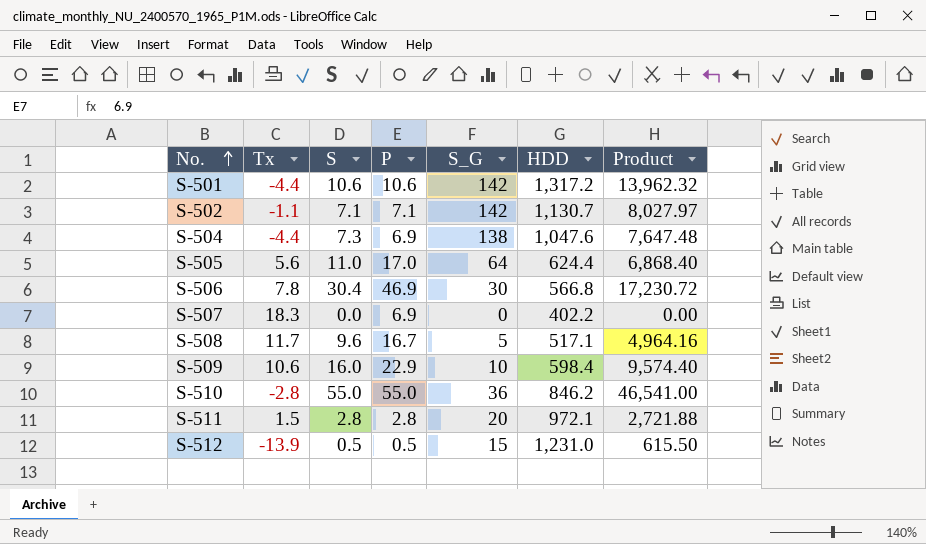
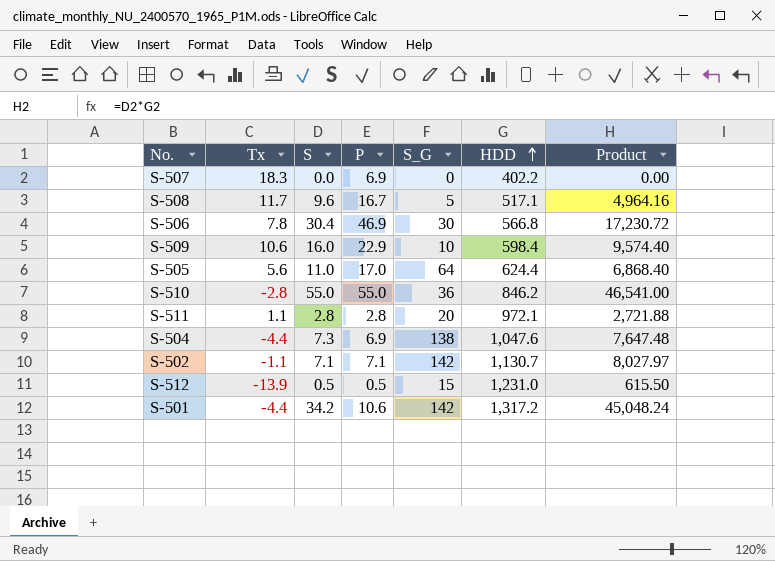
row order: No. ascending -> HDD ascending
S-511 | Tx: 1.5 -> 1.1
S-501 | S: 10.6 -> 34.2
S-501 | Product: 13,962.32 -> 45,048.24

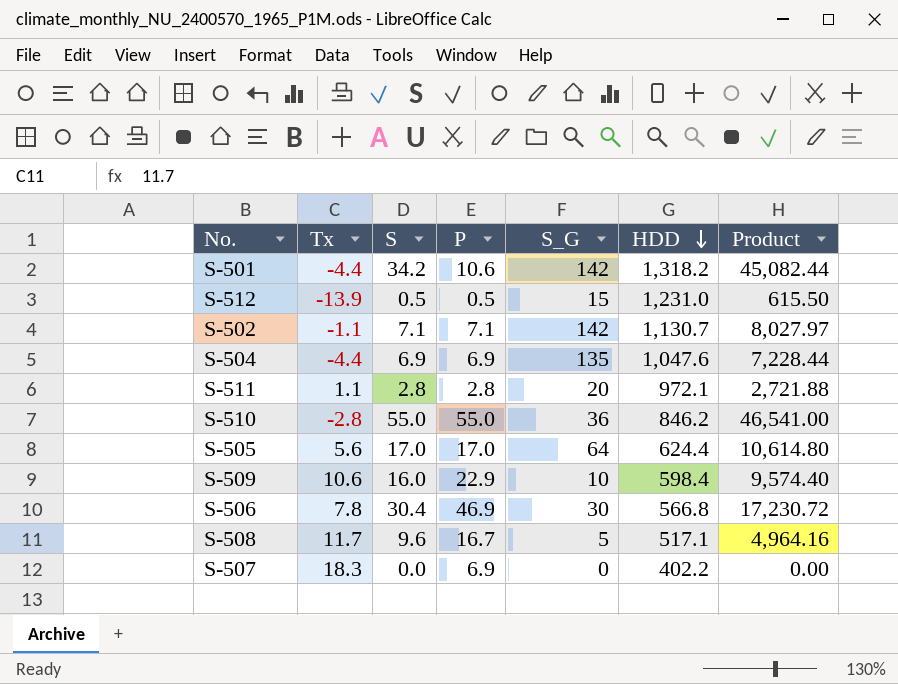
row order: HDD ascending -> HDD descending
S-501 | HDD: 1,317.2 -> 1,318.2
S-501 | Product: 45,048.24 -> 45,082.44
S-504 | S: 7.3 -> 6.9
S-504 | S_G: 138 -> 135
S-504 | Product: 7,647.48 -> 7,228.44
S-505 | S: 11.0 -> 17.0
S-505 | Product: 6,868.40 -> 10,614.80

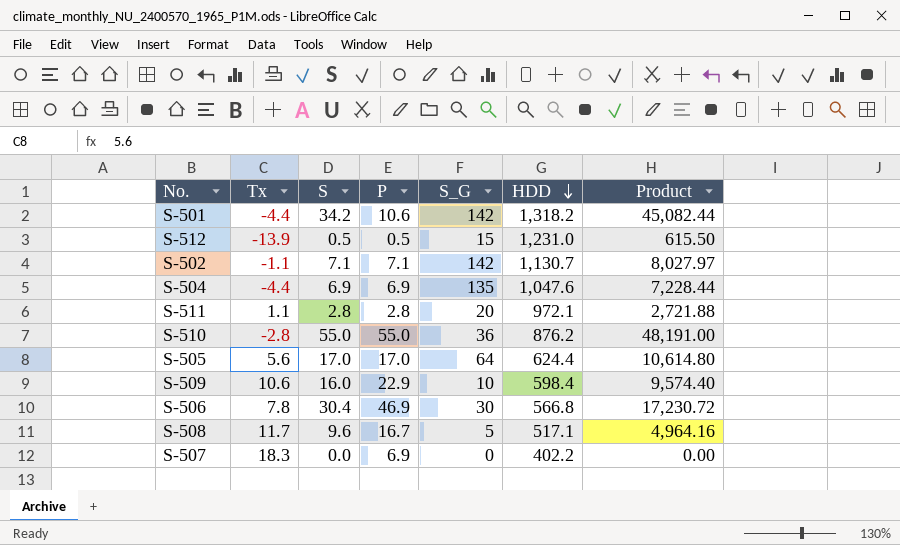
S-510 | HDD: 846.2 -> 876.2
S-510 | Product: 46,541.00 -> 48,191.00

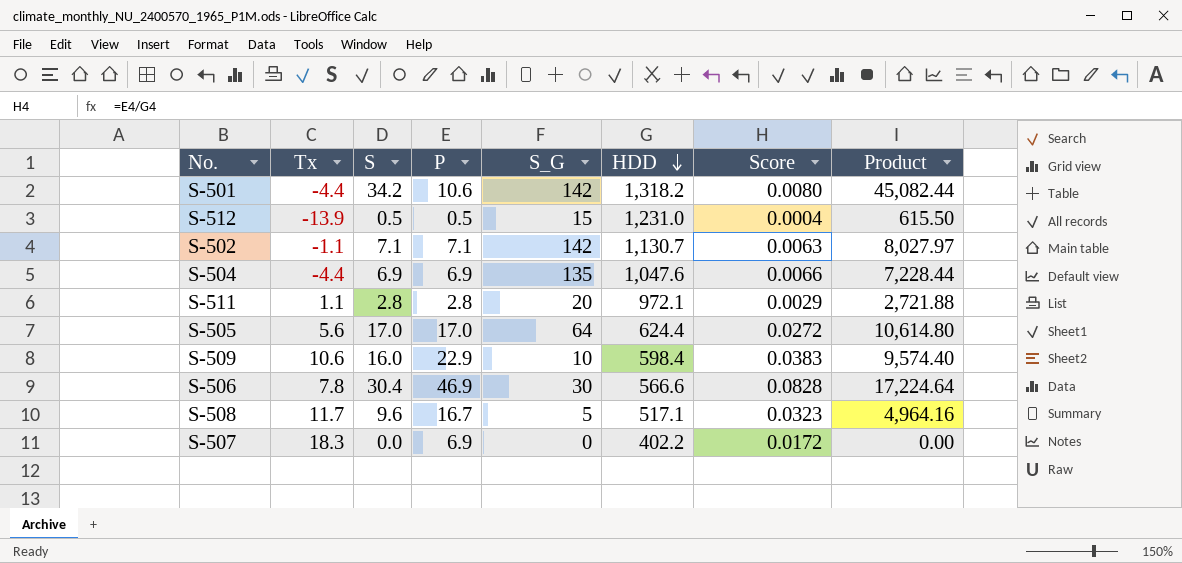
column Score | formula: none -> [P] / [HDD]
row S-510: -2.8 | 55.0 | 55.0 | 36 | 876.2 | 48,191.00 -> none
S-506 | HDD: 566.8 -> 566.6
S-506 | Product: 17,230.72 -> 17,224.64

